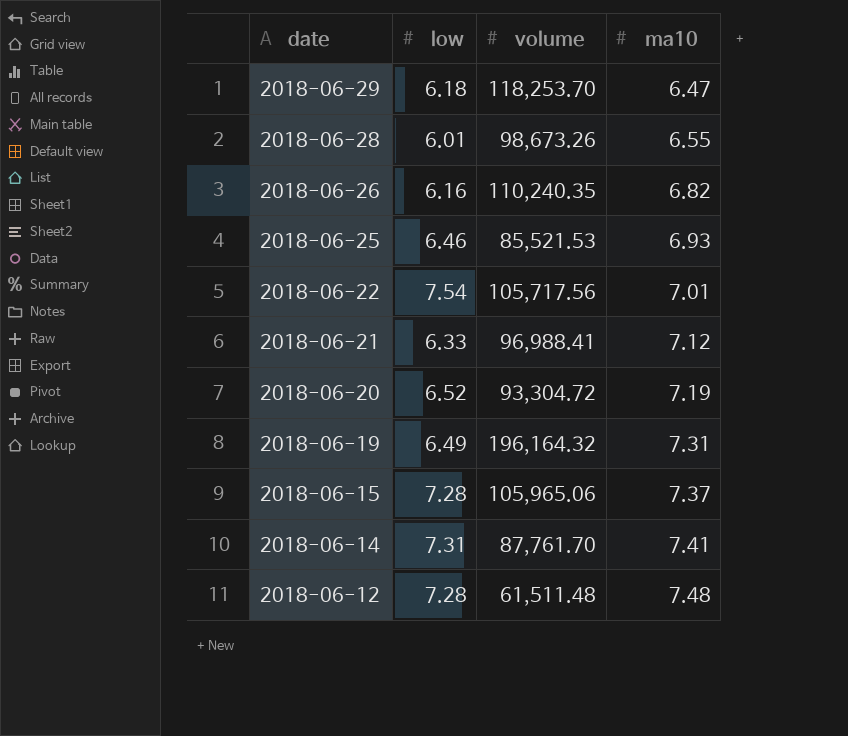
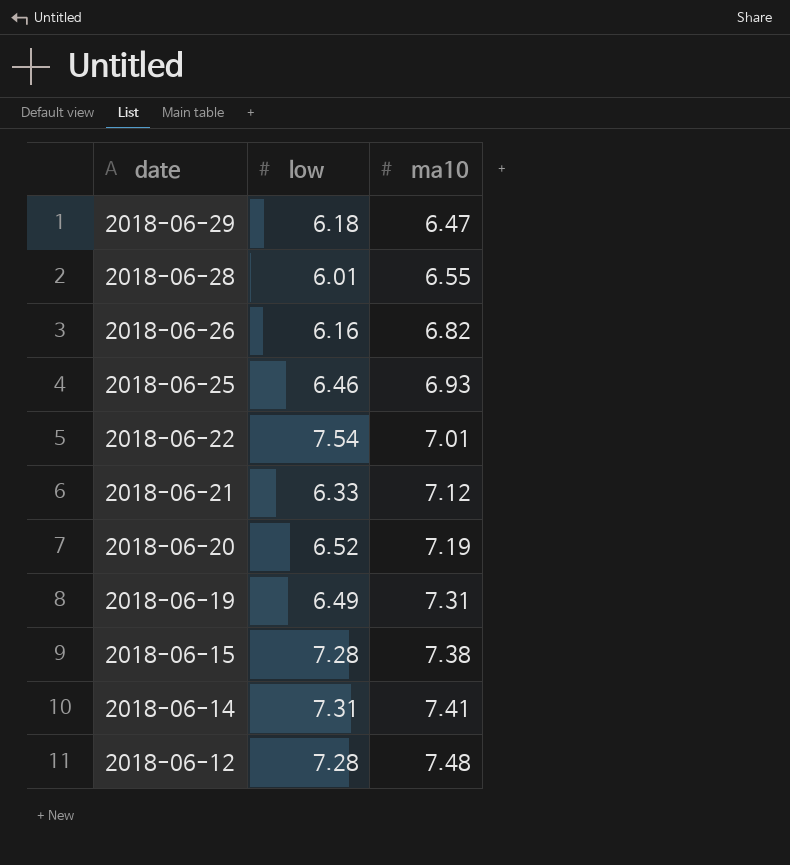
column volume | position: 3 -> none
2018-06-15 | ma10: 7.37 -> 7.38

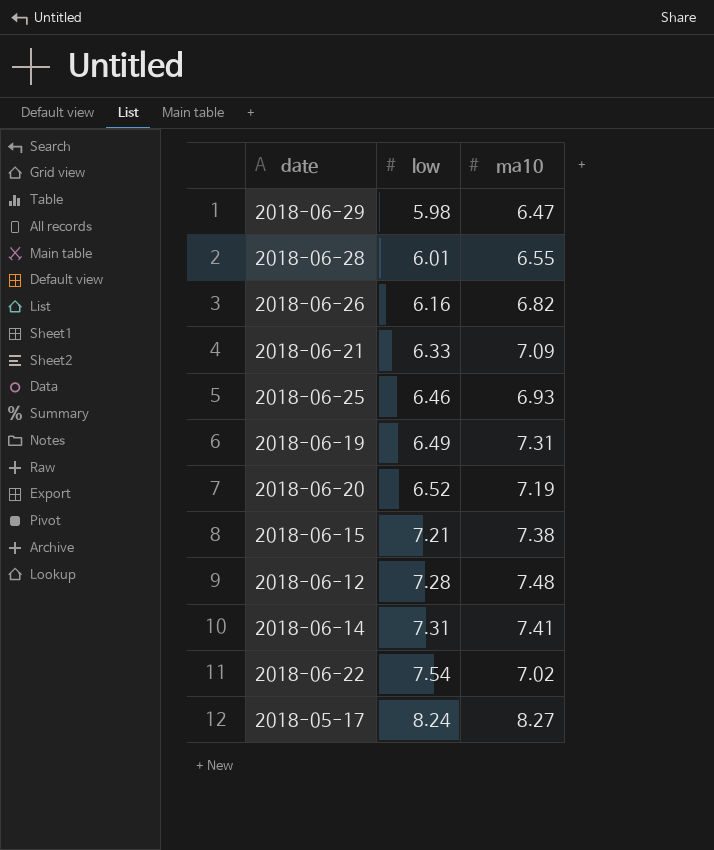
row order: date descending -> low ascending
2018-06-29 | low: 6.18 -> 5.98
2018-06-21 | ma10: 7.12 -> 7.09
2018-06-15 | low: 7.28 -> 7.21
2018-06-22 | ma10: 7.01 -> 7.02
row 2018-05-17: none -> 8.24 | 8.27

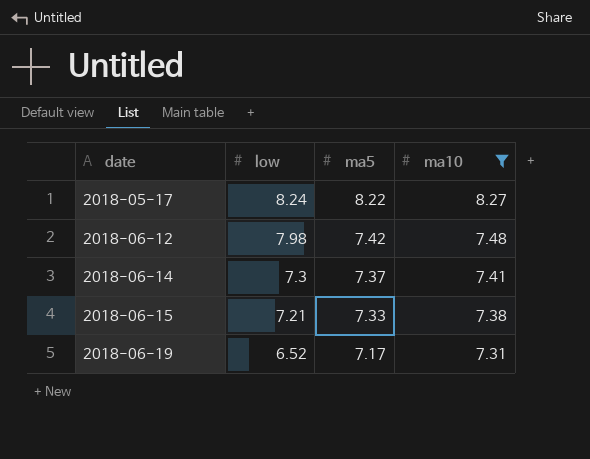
filter: none -> ma10 >= 7.31
row order: low ascending -> date ascending
column ma5 | position: none -> 3
2018-06-12 | low: 7.28 -> 7.98
2018-06-14 | low: 7.31 -> 7.3
2018-06-19 | low: 6.49 -> 6.52

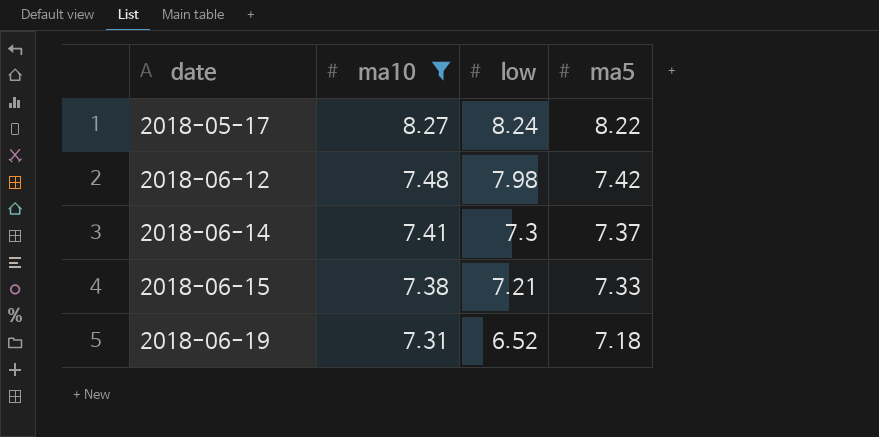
column ma10 | position: 4 -> 2
2018-06-19 | ma5: 7.17 -> 7.18

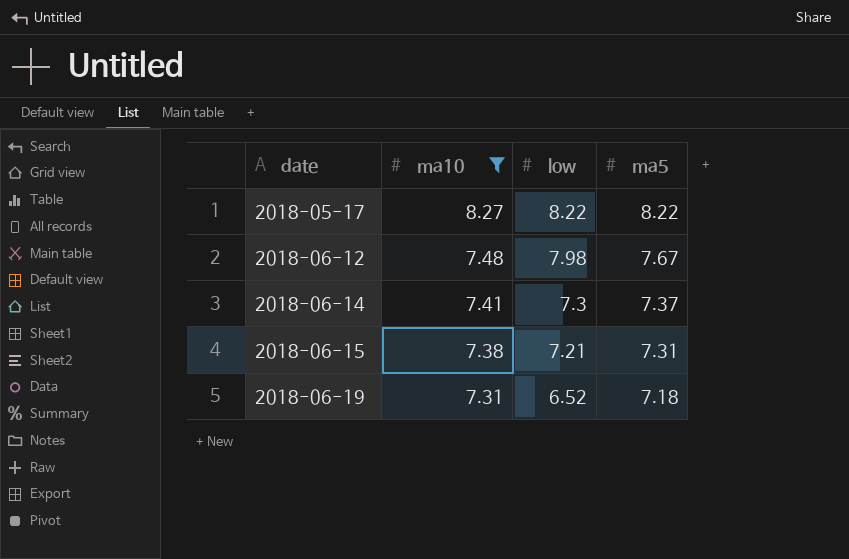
2018-05-17 | low: 8.24 -> 8.22
2018-06-12 | ma5: 7.42 -> 7.67
2018-06-15 | ma5: 7.33 -> 7.31

